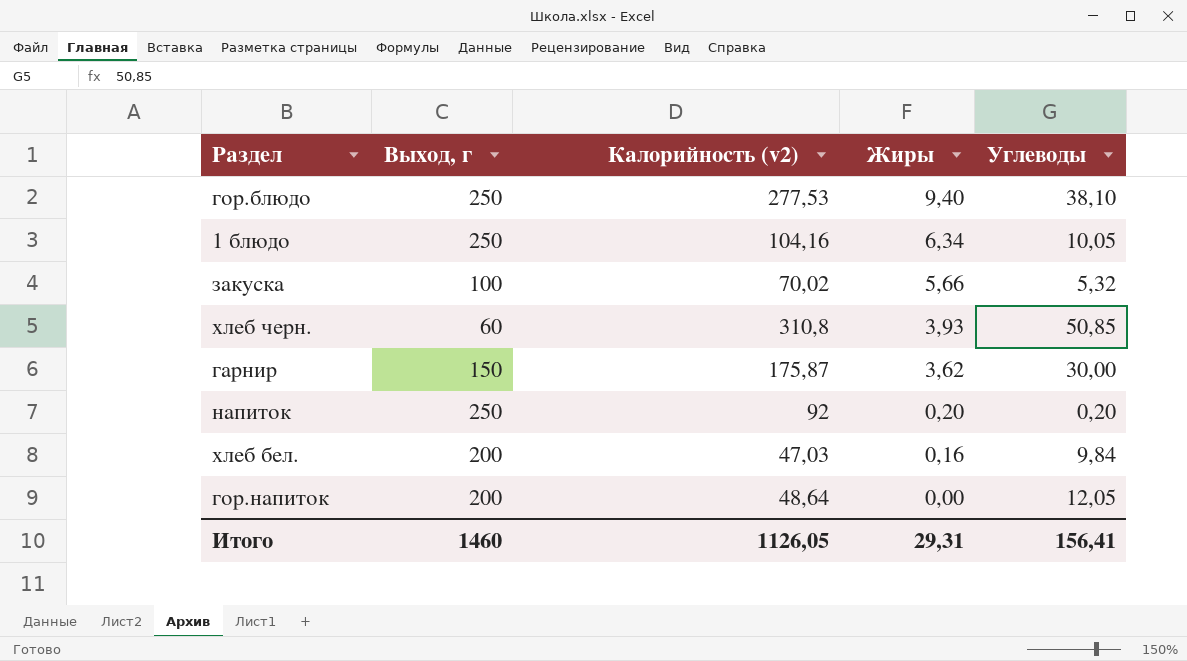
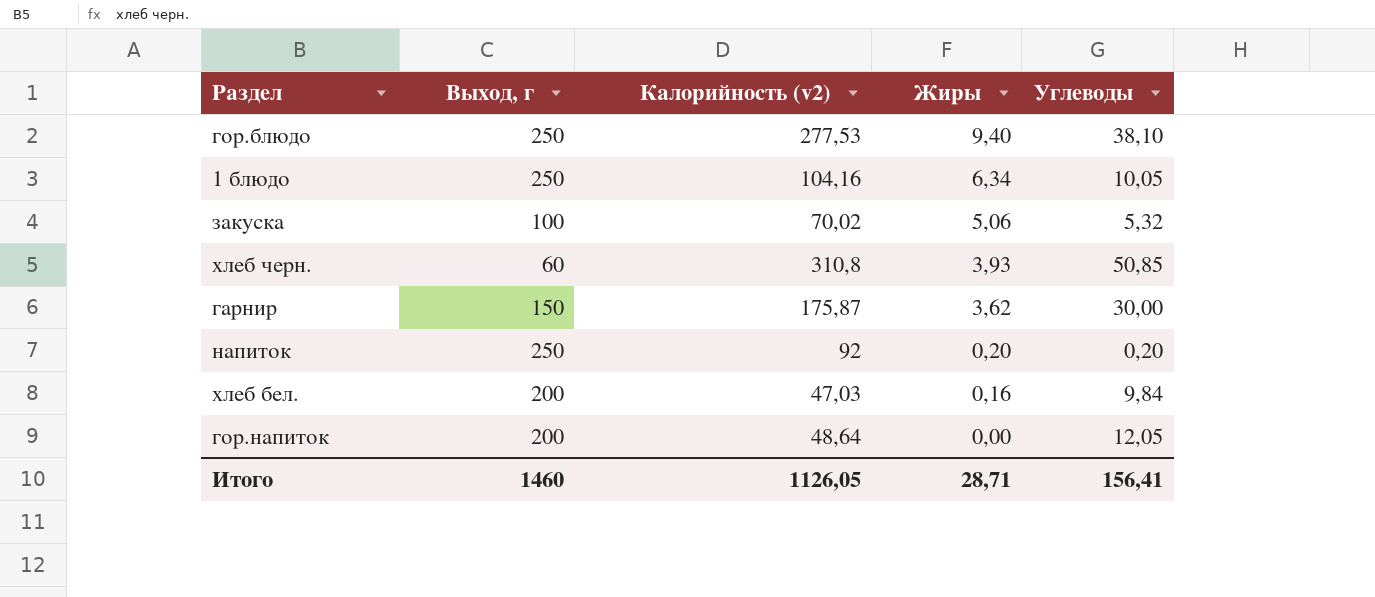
закуска | Жиры: 5,66 -> 5,06
Итого | Жиры: 29,31 -> 28,71

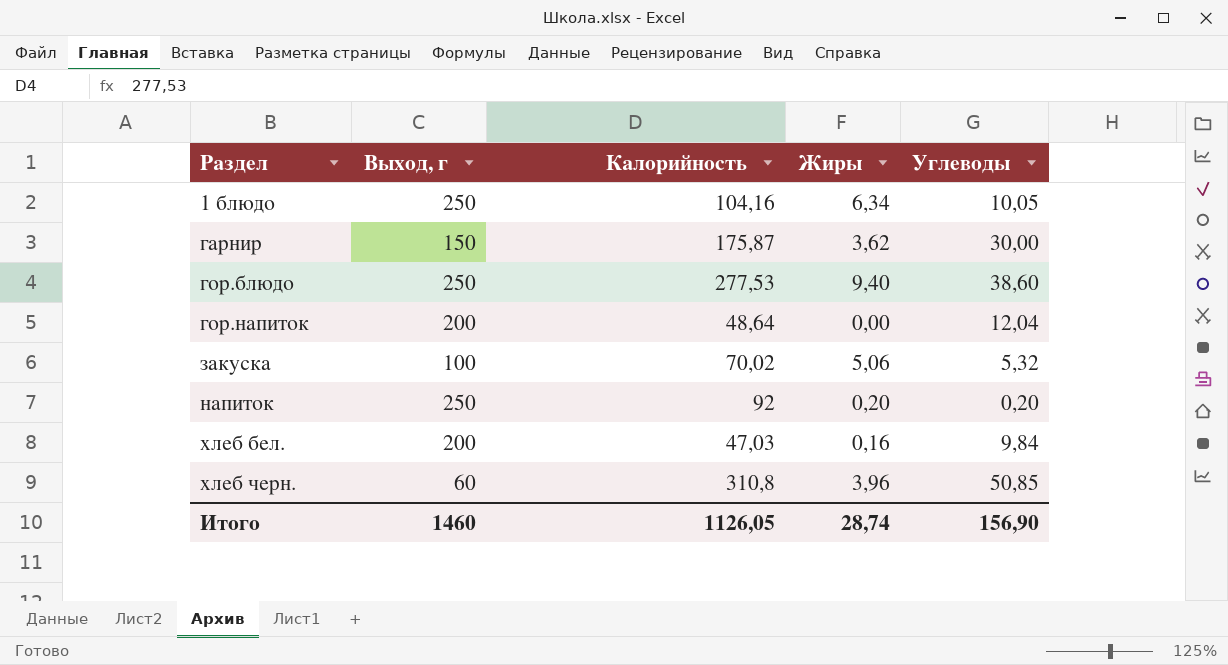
row order: Жиры descending -> Раздел ascending
column name: Калорийность (v2) -> Калорийность
гор.блюдо | Углеводы: 38,10 -> 38,60
гор.напиток | Углеводы: 12,05 -> 12,04
хлеб черн. | Жиры: 3,93 -> 3,96
Итого | Жиры: 28,71 -> 28,74
Итого | Углеводы: 156,41 -> 156,90

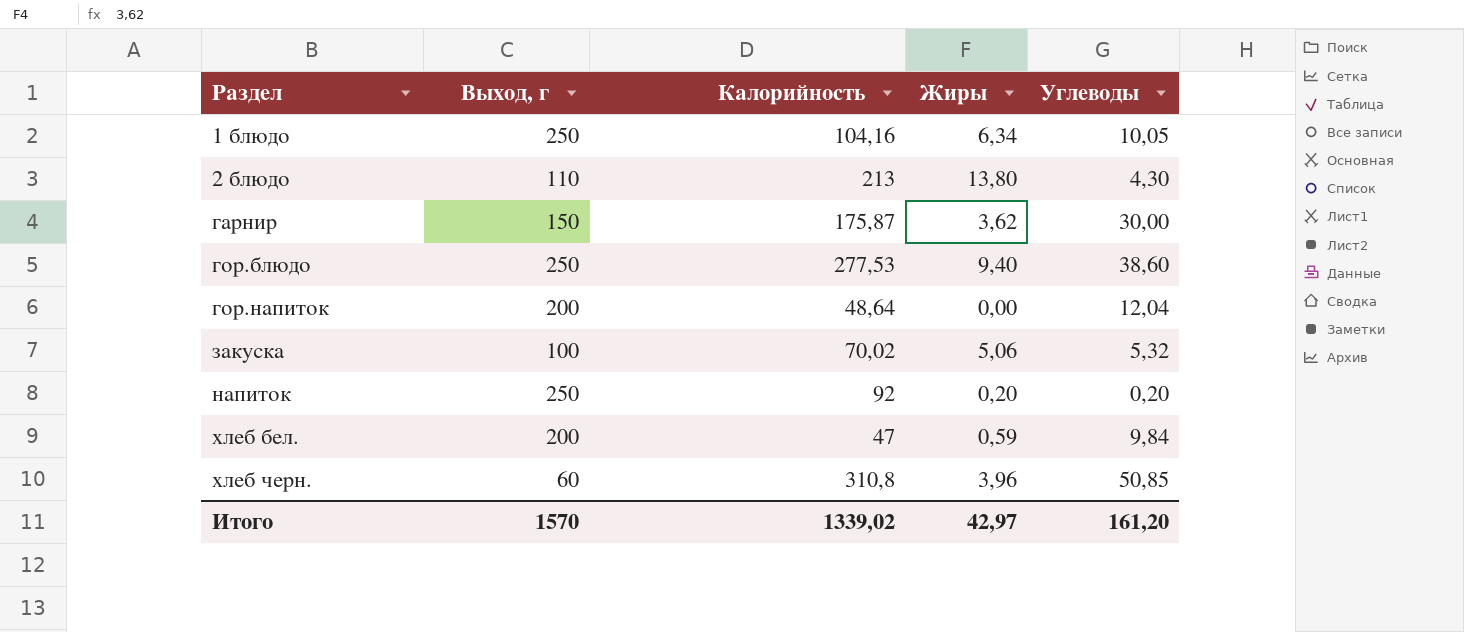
row 2 блюдо: none -> 110 | 213 | 13,80 | 4,30
хлеб бел. | Калорийность: 47,03 -> 47
хлеб бел. | Жиры: 0,16 -> 0,59
Итого | Выход, г: 1460 -> 1570
Итого | Калорийность: 1126,05 -> 1339,02
Итого | Жиры: 28,74 -> 42,97
Итого | Углеводы: 156,90 -> 161,20

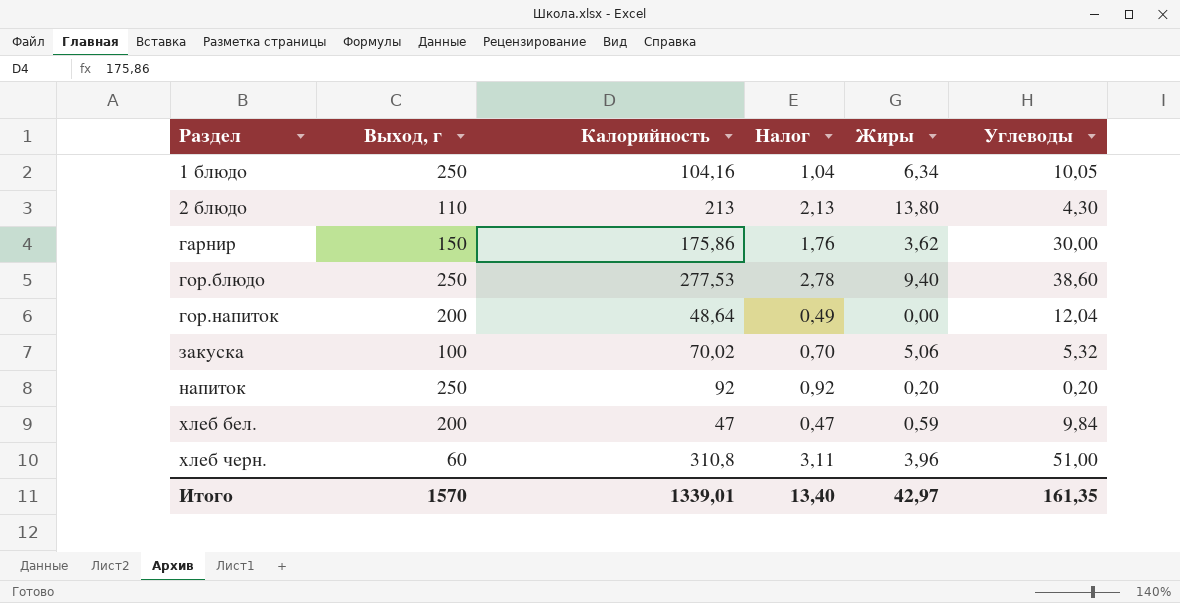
column Налог | formula: none -> [Калорийность] * 0,01
гарнир | Калорийность: 175,87 -> 175,86
хлеб черн. | Углеводы: 50,85 -> 51,00
Итого | Калорийность: 1339,02 -> 1339,01
Итого | Углеводы: 161,20 -> 161,35

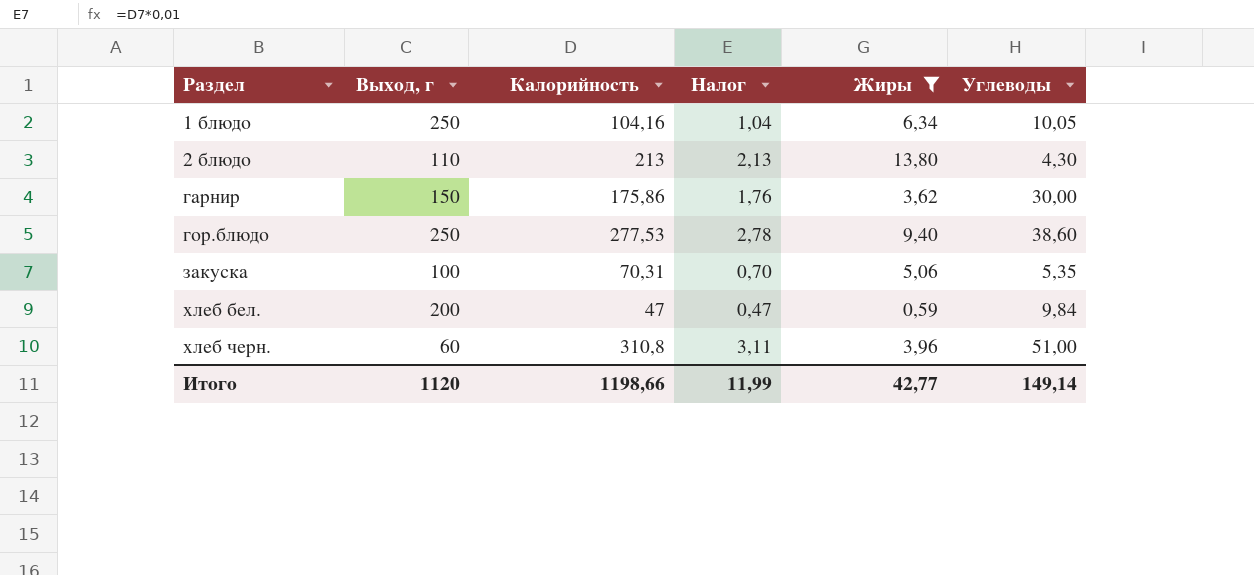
filter: none -> Жиры >= 0,59
закуска | Калорийность: 70,02 -> 70,31
закуска | Углеводы: 5,32 -> 5,35
Итого | Выход, г: 1570 -> 1120
Итого | Калорийность: 1339,01 -> 1198,66
Итого | Налог: 13,40 -> 11,99
Итого | Жиры: 42,97 -> 42,77
Итого | Углеводы: 161,35 -> 149,14

